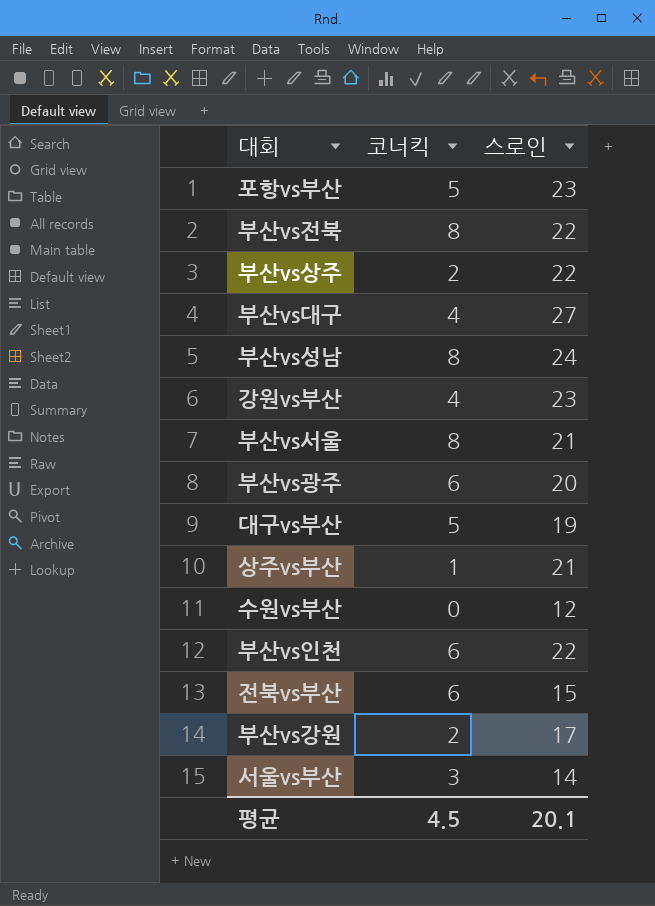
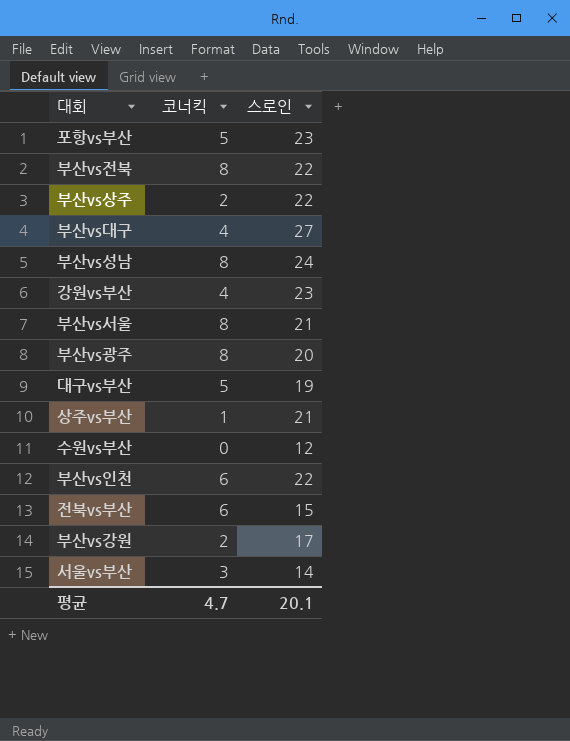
부산vs광주 | 코너킥: 6 -> 8
평균 | 코너킥: 4.5 -> 4.7

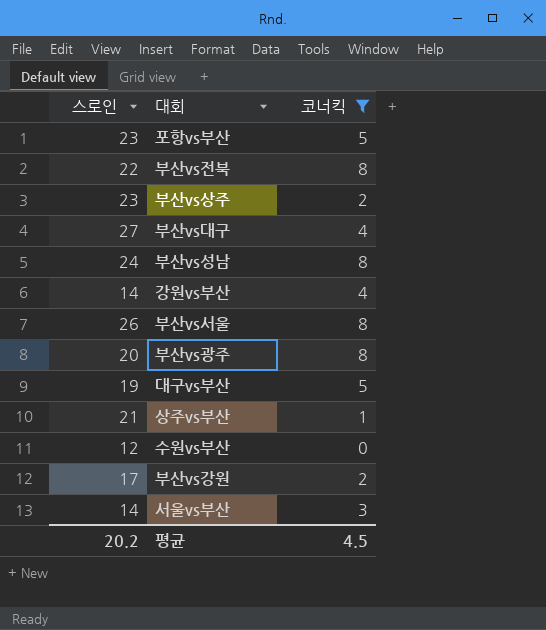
filter: none -> 코너킥 != 6
column 스로인 | position: 3 -> 1
부산vs상주 | 스로인: 22 -> 23
강원vs부산 | 스로인: 23 -> 14
부산vs서울 | 스로인: 21 -> 26
평균 | 스로인: 20.1 -> 20.2
평균 | 코너킥: 4.7 -> 4.5

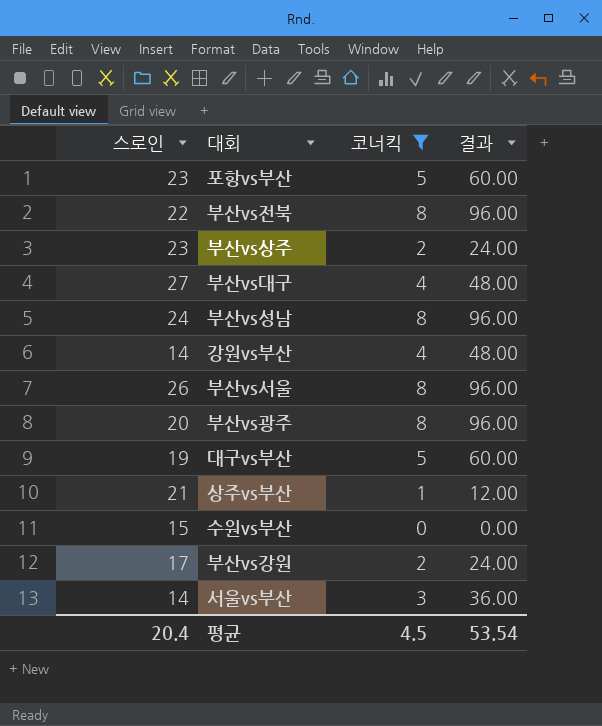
column 결과 | formula: none -> [코너킥] * 12
수원vs부산 | 스로인: 12 -> 15
평균 | 스로인: 20.2 -> 20.4

